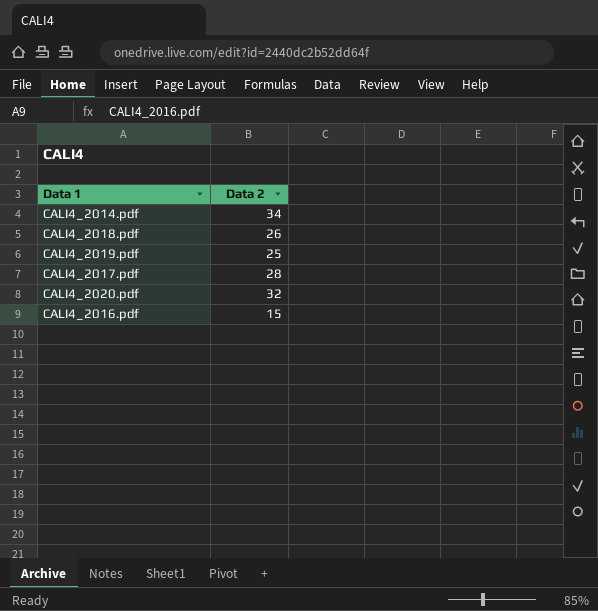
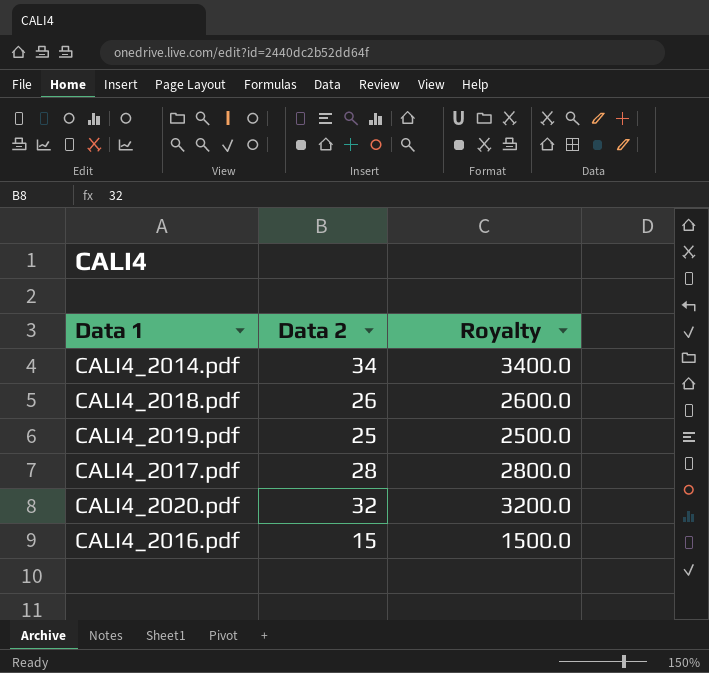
column Royalty | formula: none -> [Data 2] * 100

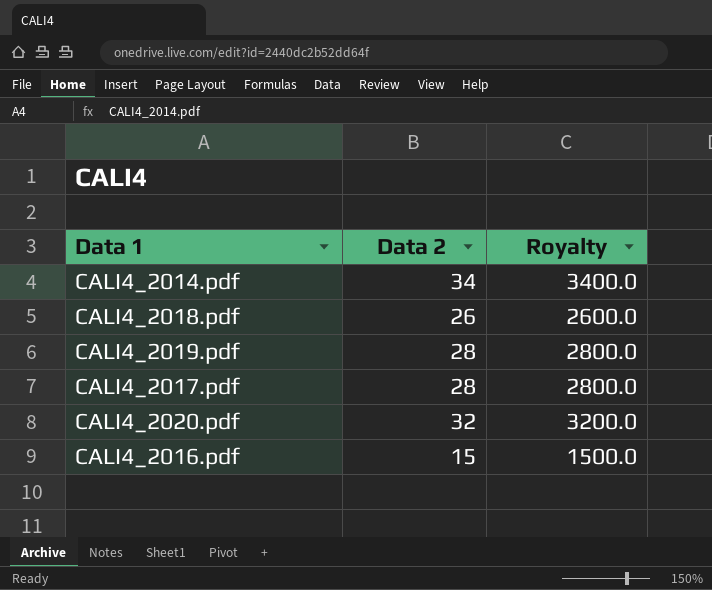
CALI4_2019.pdf | Data 2: 25 -> 28
CALI4_2019.pdf | Royalty: 2500.0 -> 2800.0

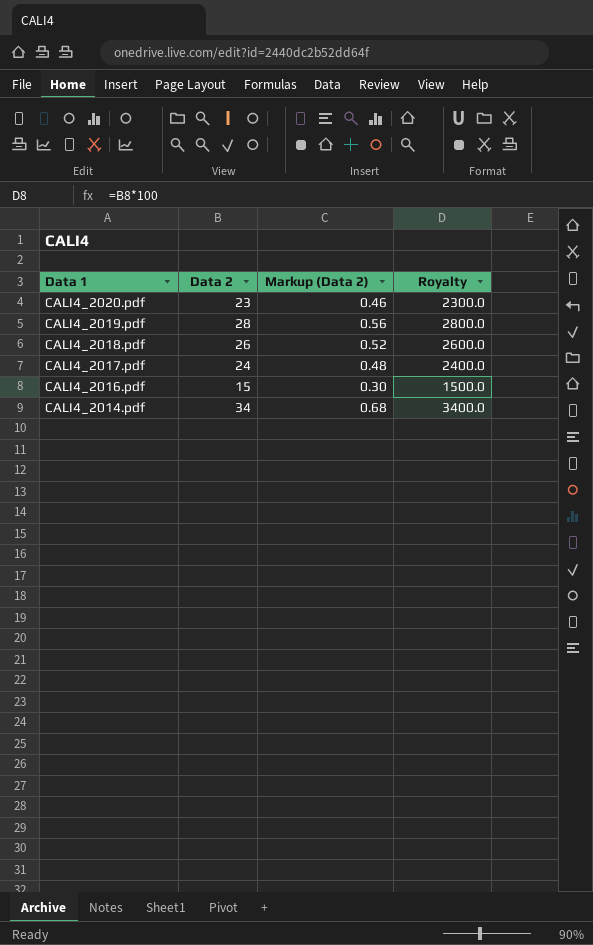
row order: none -> Data 1 descending
column Markup (Data 2) | formula: none -> [Data 2] * 0.02
CALI4_2020.pdf | Data 2: 32 -> 23
CALI4_2020.pdf | Royalty: 3200.0 -> 2300.0
CALI4_2017.pdf | Data 2: 28 -> 24
CALI4_2017.pdf | Royalty: 2800.0 -> 2400.0

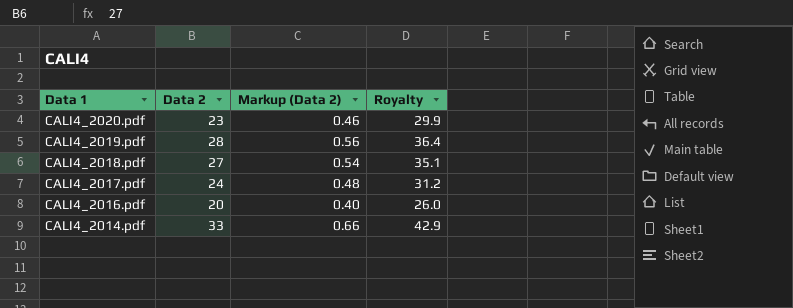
column Royalty | formula: [Data 2] * 100 -> [Data 2] * 1.3
CALI4_2018.pdf | Data 2: 26 -> 27
CALI4_2018.pdf | Markup (Data 2): 0.52 -> 0.54
CALI4_2016.pdf | Data 2: 15 -> 20
CALI4_2016.pdf | Markup (Data 2): 0.30 -> 0.40
CALI4_2014.pdf | Data 2: 34 -> 33
CALI4_2014.pdf | Markup (Data 2): 0.68 -> 0.66

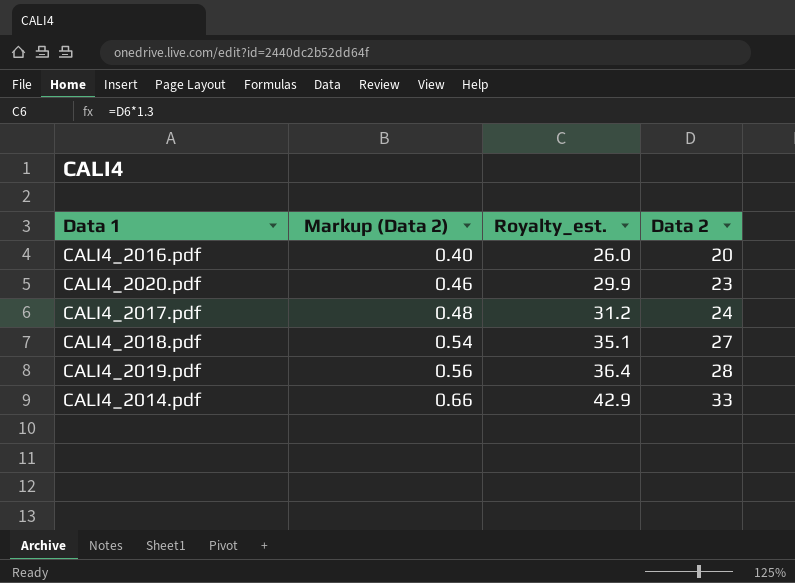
row order: Data 1 descending -> Markup (Data 2) ascending
column name: Royalty -> Royalty_est.
column Data 2 | position: 2 -> 4

